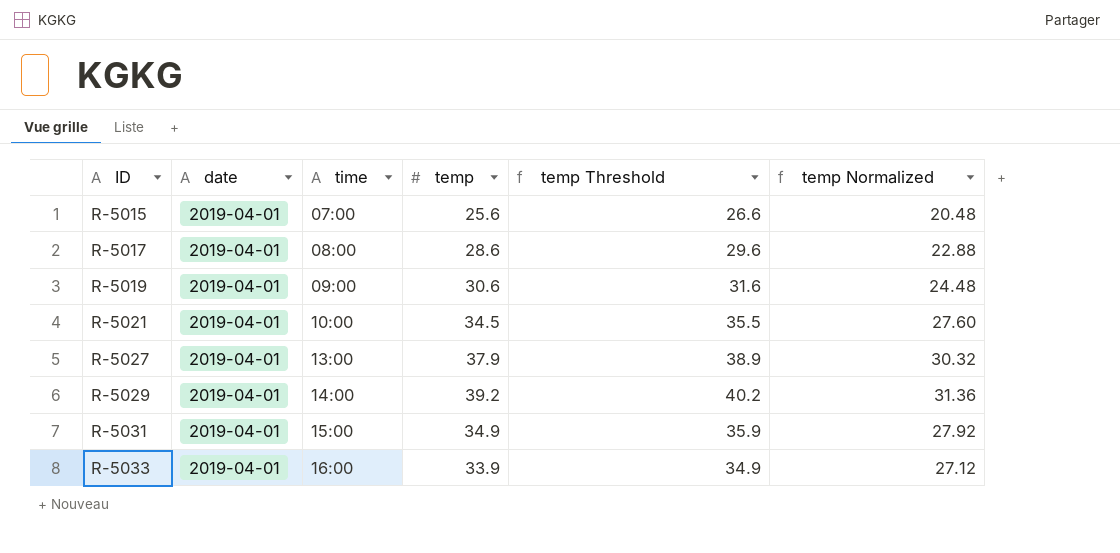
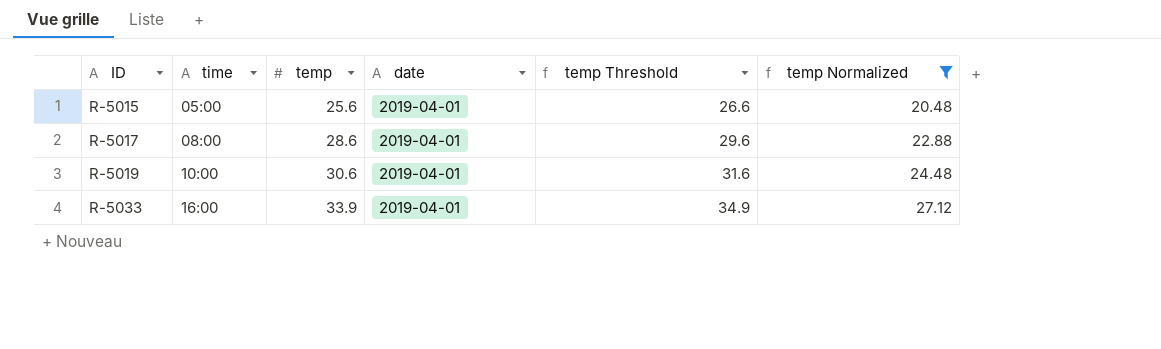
filter: none -> temp Normalized <= 27.12
column date | position: 2 -> 4
R-5015 | time: 07:00 -> 05:00
R-5019 | time: 09:00 -> 10:00

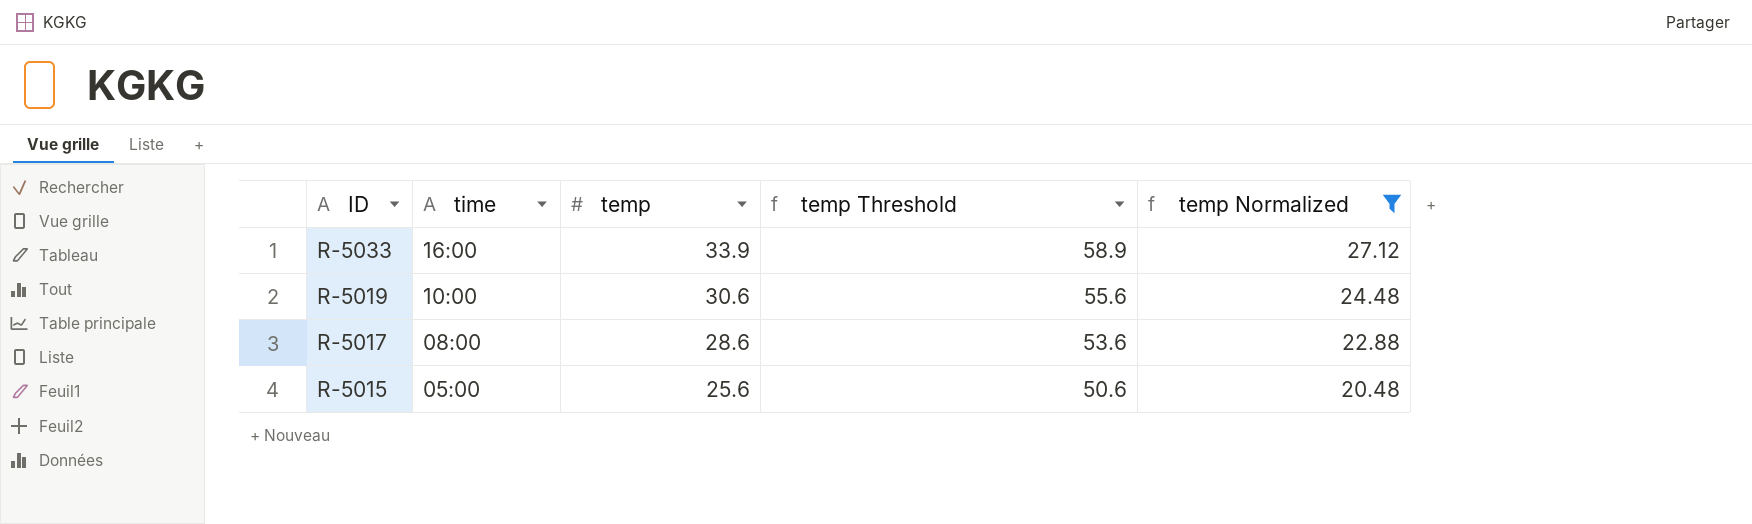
row order: ID ascending -> ID descending
column date | position: 4 -> none
column temp Threshold | formula: [temp] + 1 -> [temp] + 25

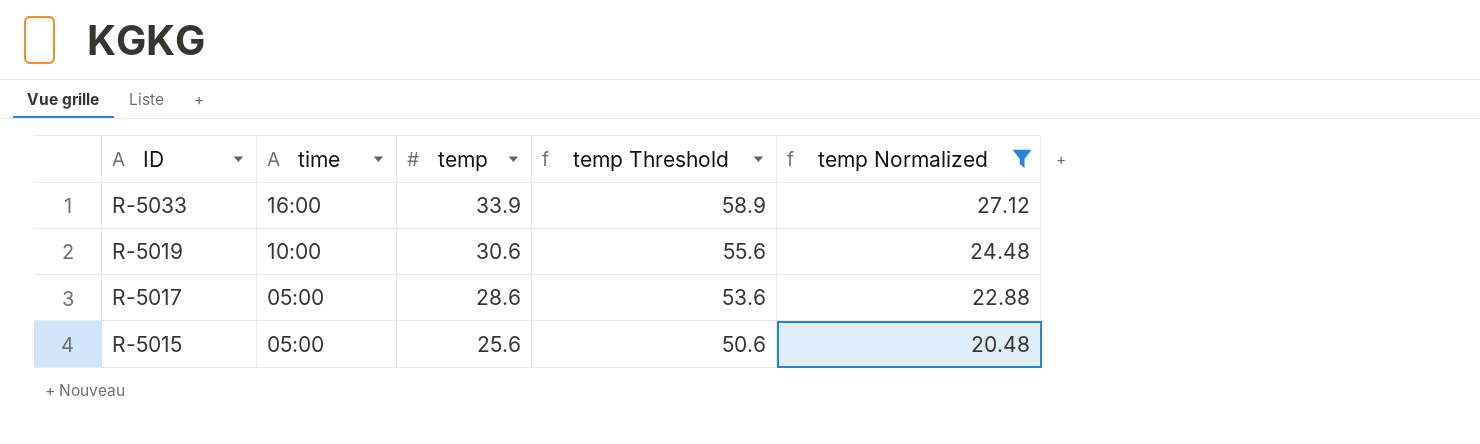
R-5017 | time: 08:00 -> 05:00

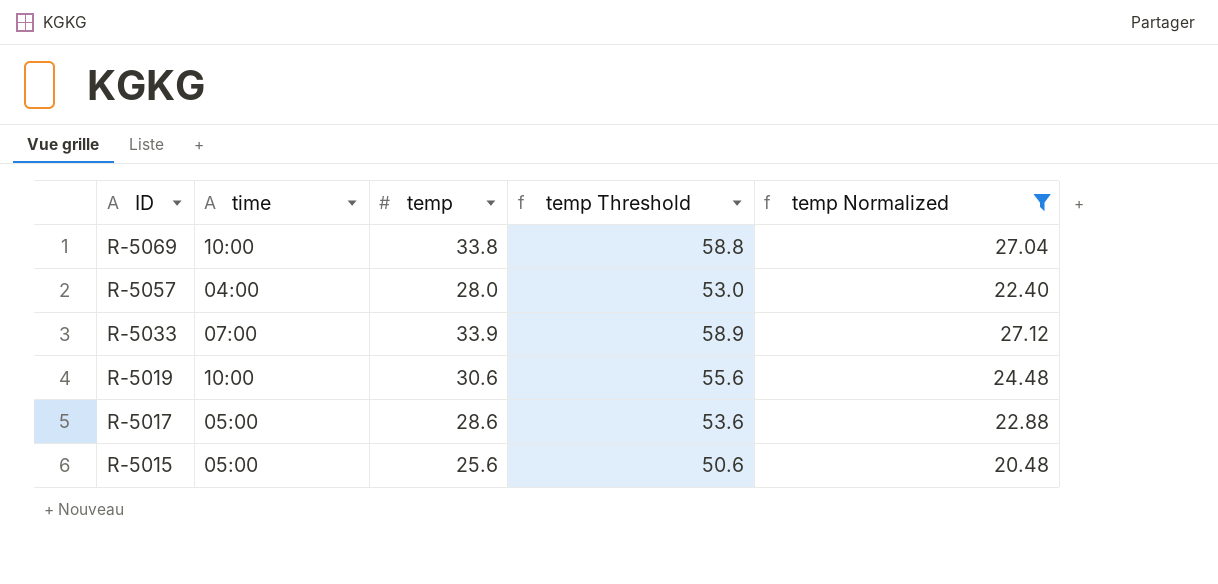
row R-5069: none -> 10:00 | 33.8 | 58.8 | 27.04
row R-5057: none -> 04:00 | 28.0 | 53.0 | 22.40
R-5033 | time: 16:00 -> 07:00

